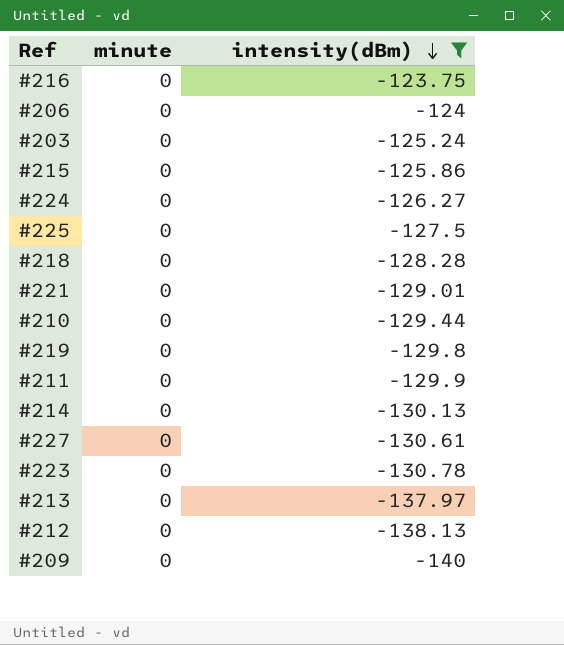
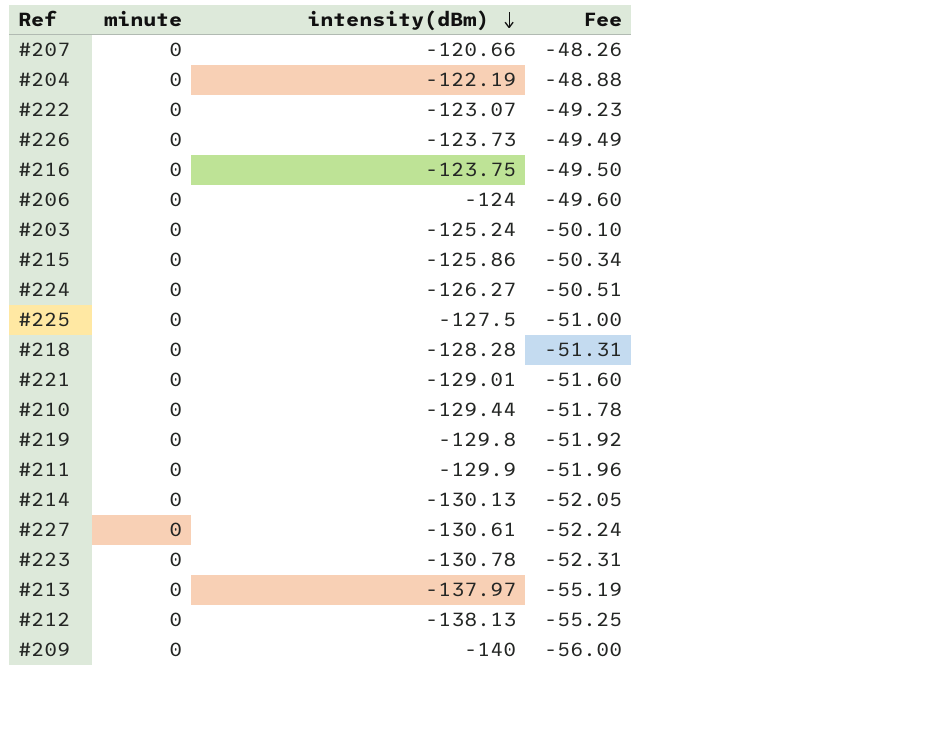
filter: intensity(dBm) <= -123.75 -> none
column Fee | formula: none -> [intensity(dBm)] * 0.4

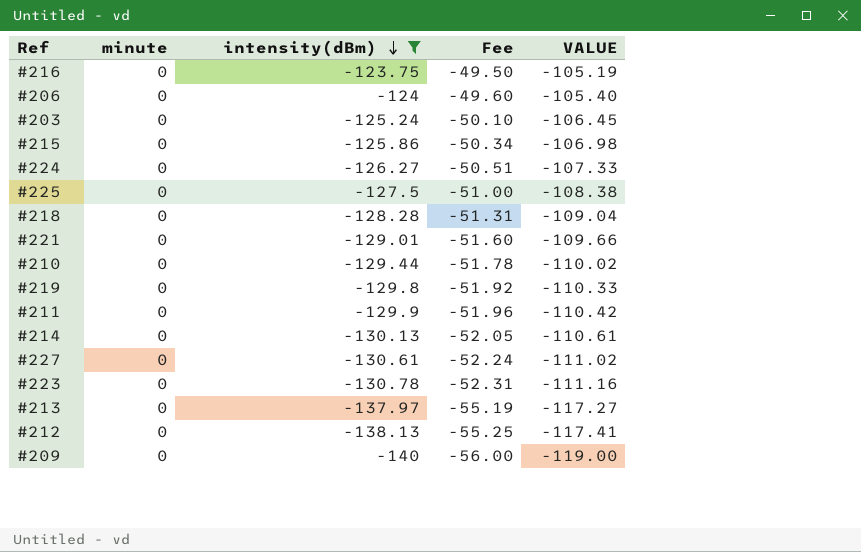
filter: none -> intensity(dBm) <= -123.75
column VALUE | formula: none -> [intensity(dBm)] * 0.85

